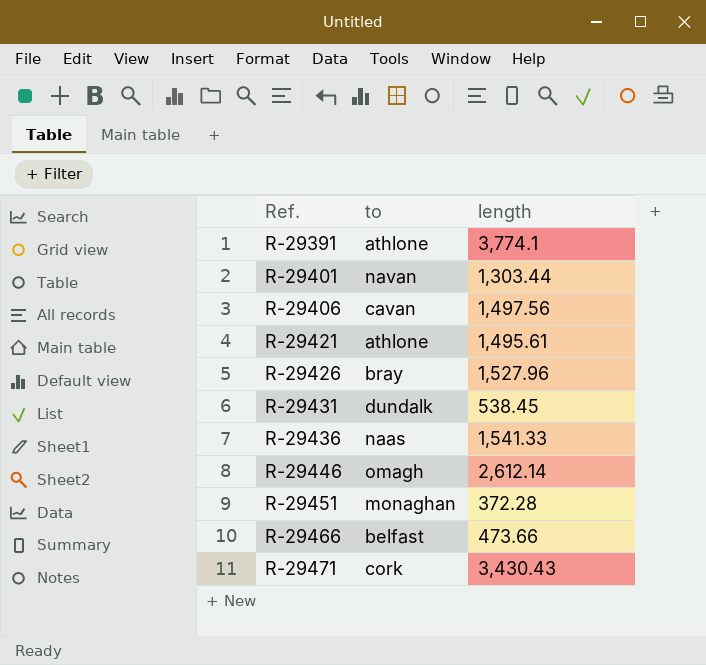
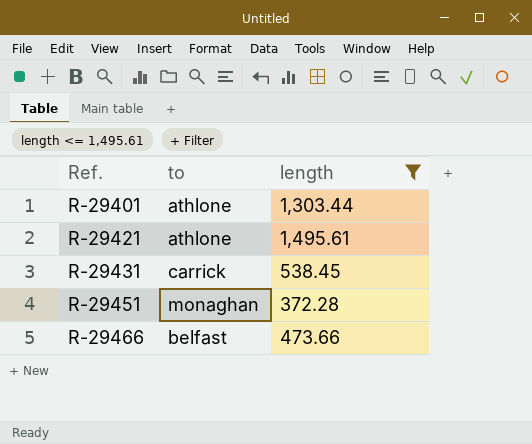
filter: none -> length <= 1,495.61
R-29401 | to: navan -> athlone
R-29431 | to: dundalk -> carrick

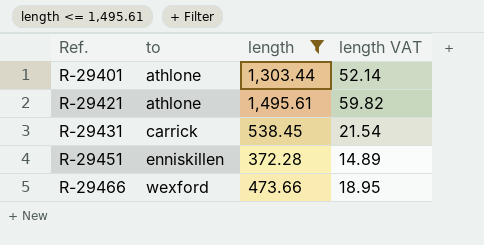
column length VAT | formula: none -> [length] * 0.04
R-29451 | to: monaghan -> enniskillen
R-29466 | to: belfast -> wexford

